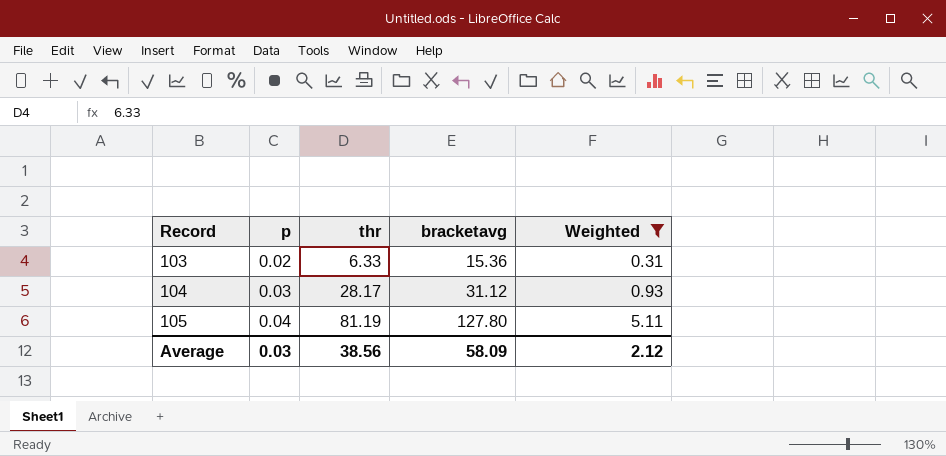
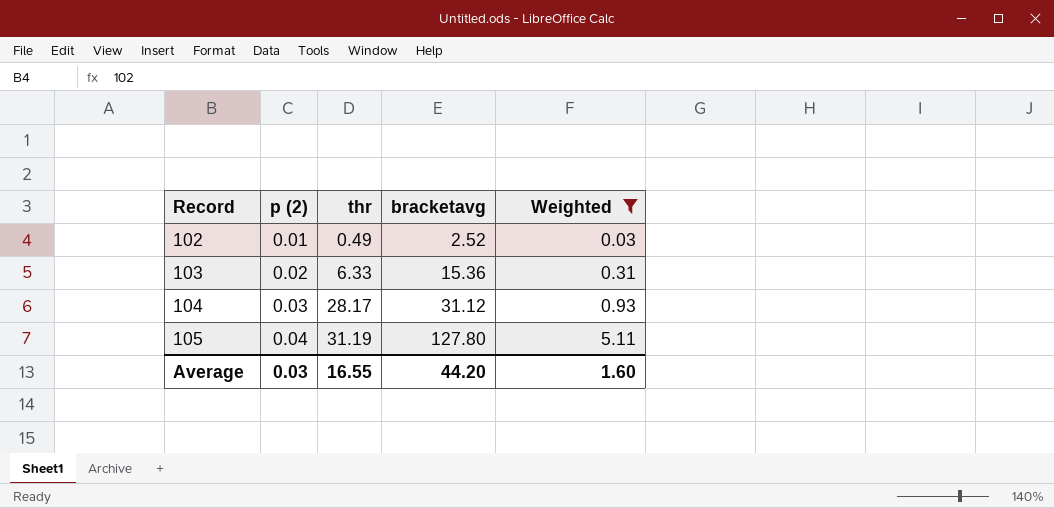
column name: p -> p (2)
row 102: none -> 0.01 | 0.49 | 2.52 | 0.03
105 | thr: 81.19 -> 31.19
Average | thr: 38.56 -> 16.55
Average | bracketavg: 58.09 -> 44.20
Average | Weighted: 2.12 -> 1.60

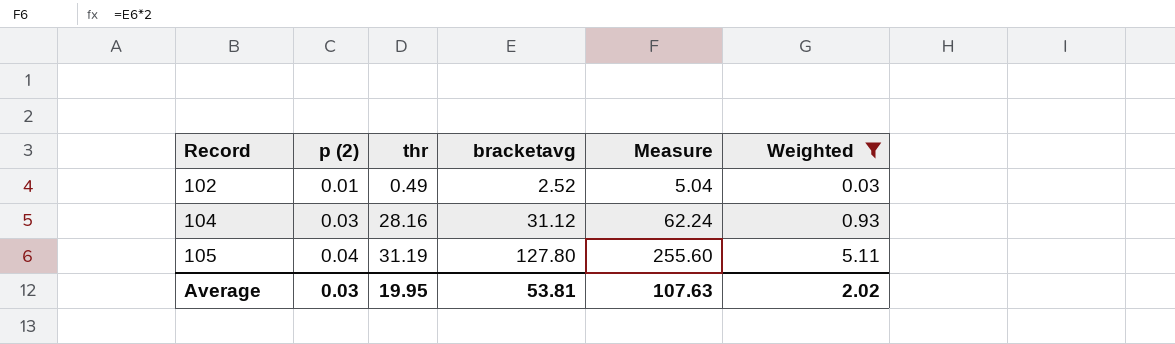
column Measure | formula: none -> [bracketavg] * 2
row 103: 0.02 | 6.33 | 15.36 | 0.31 -> none
104 | thr: 28.17 -> 28.16
Average | thr: 16.55 -> 19.95
Average | bracketavg: 44.20 -> 53.81
Average | Weighted: 1.60 -> 2.02

